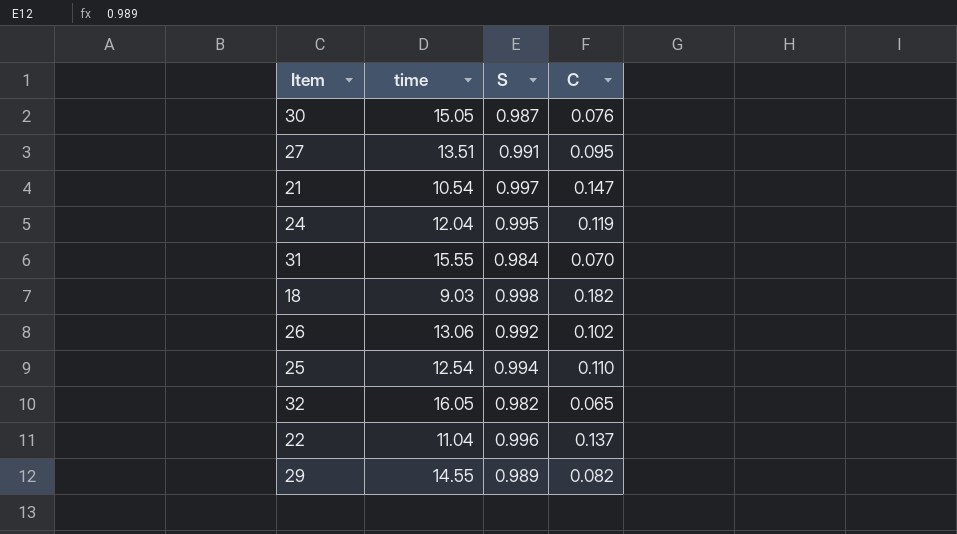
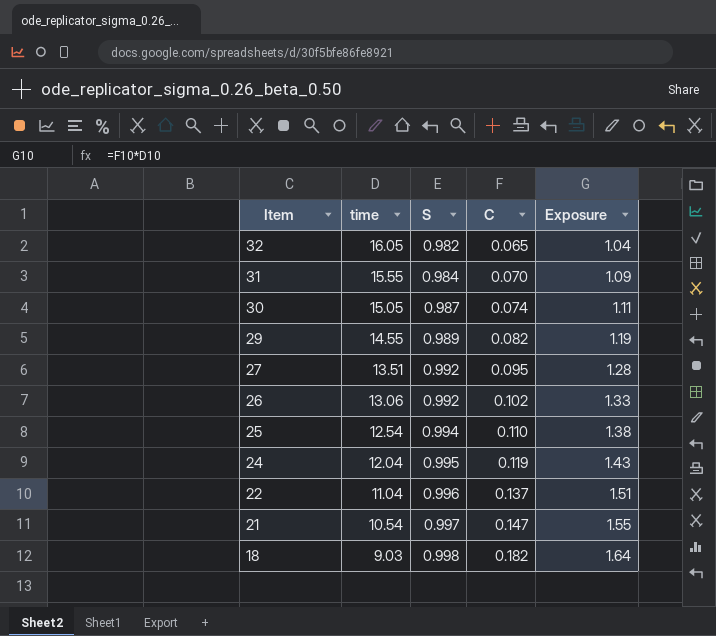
row order: none -> Item descending
column Exposure | formula: none -> [time] * [C]
30 | C: 0.076 -> 0.074
27 | S: 0.991 -> 0.992

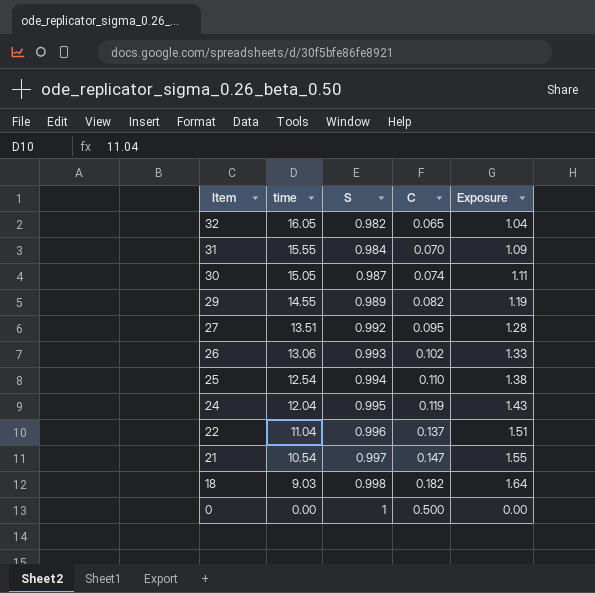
26 | S: 0.992 -> 0.993
row 0: none -> 0.00 | 1 | 0.500 | 0.00

